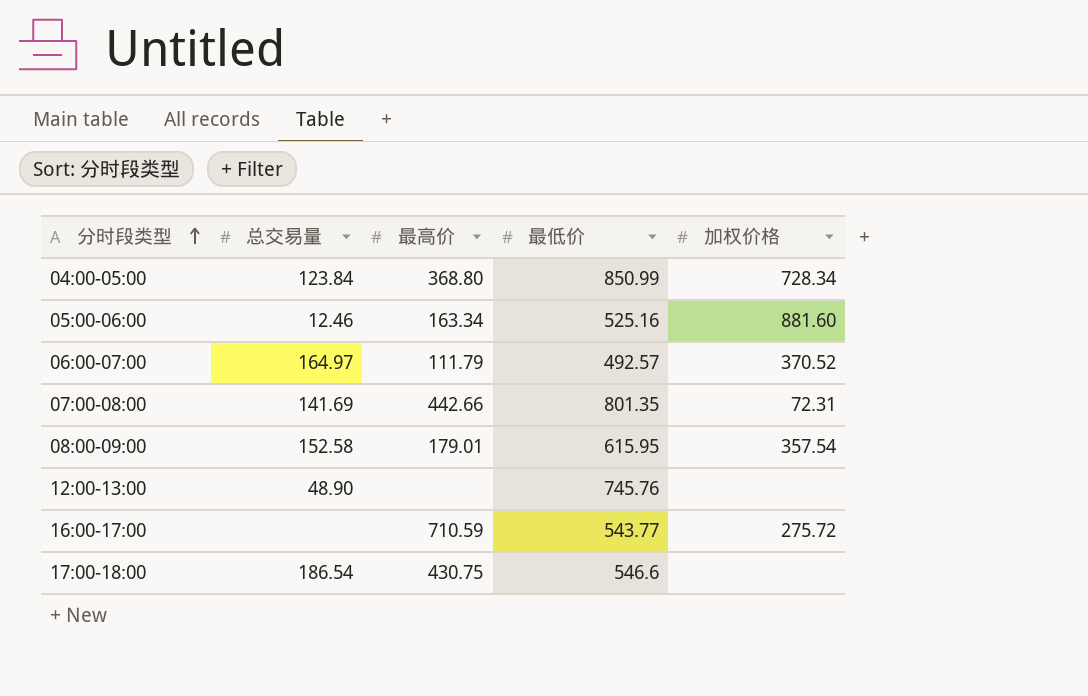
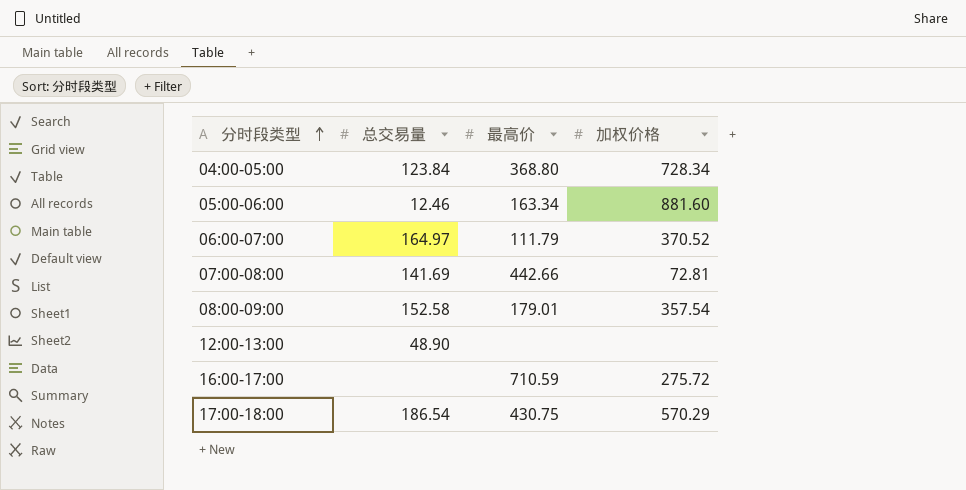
column 最低价 | position: 4 -> none
07:00-08:00 | 加权价格: 72.31 -> 72.81
17:00-18:00 | 加权价格: none -> 570.29

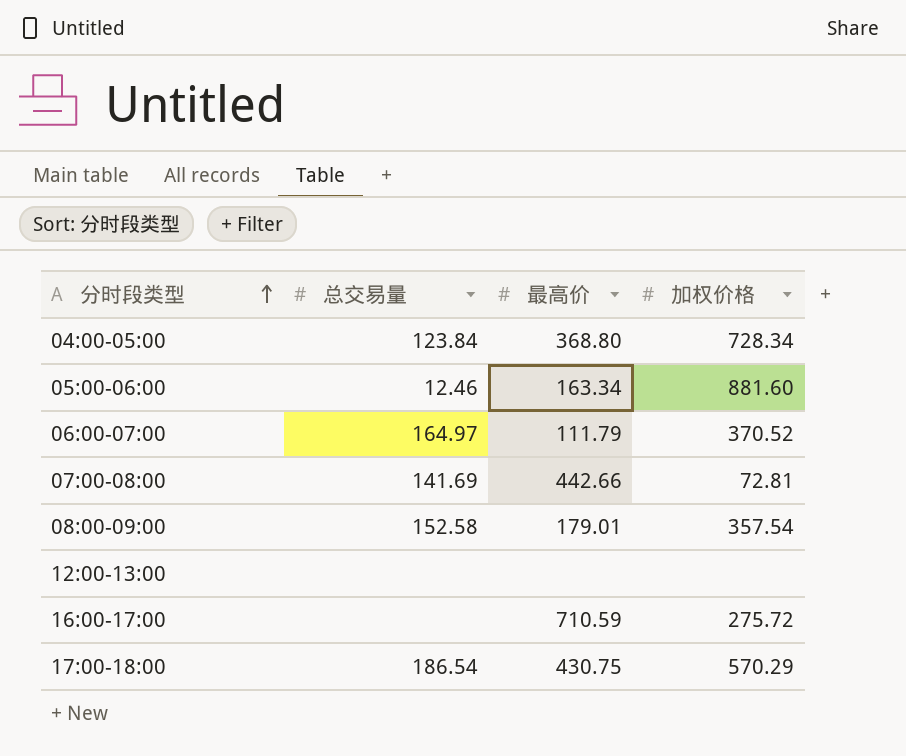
12:00-13:00 | 总交易量: 48.90 -> none

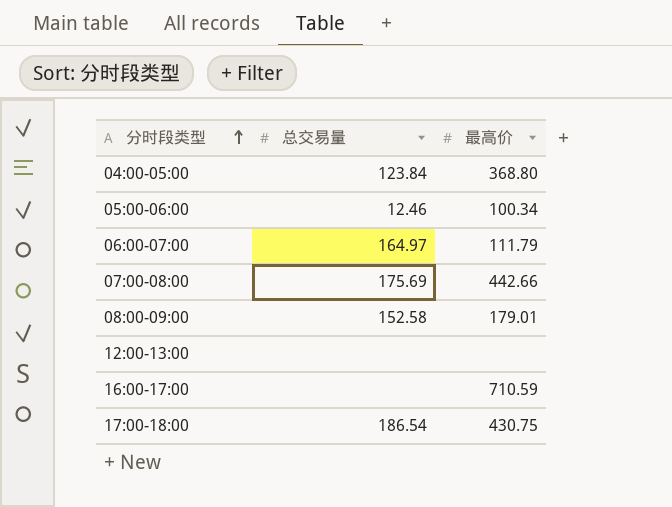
column 加权价格 | position: 4 -> none
05:00-06:00 | 最高价: 163.34 -> 100.34
07:00-08:00 | 总交易量: 141.69 -> 175.69

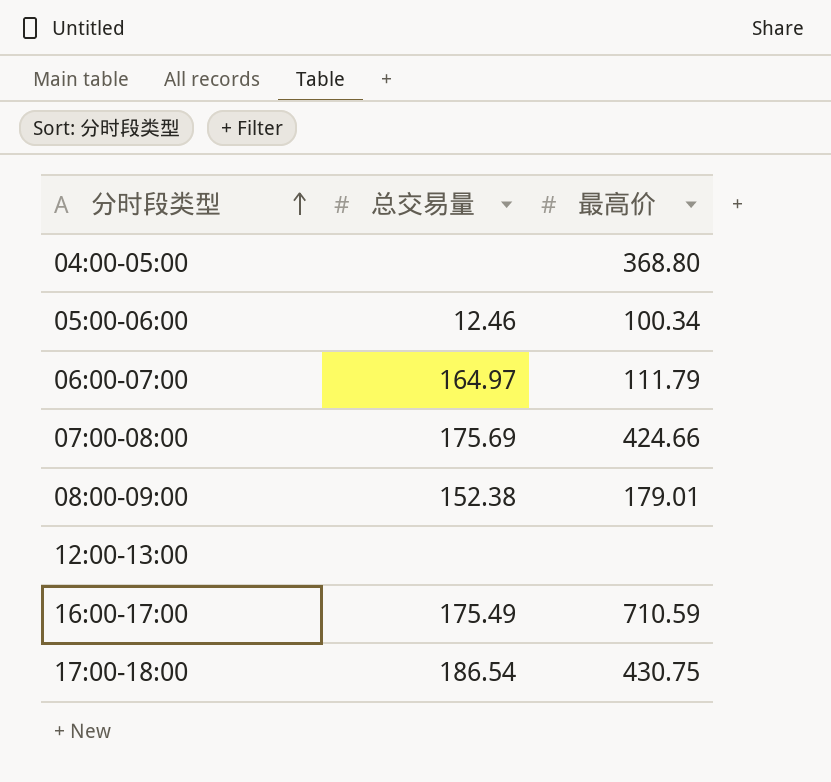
04:00-05:00 | 总交易量: 123.84 -> none
07:00-08:00 | 最高价: 442.66 -> 424.66
08:00-09:00 | 总交易量: 152.58 -> 152.38
16:00-17:00 | 总交易量: none -> 175.49

